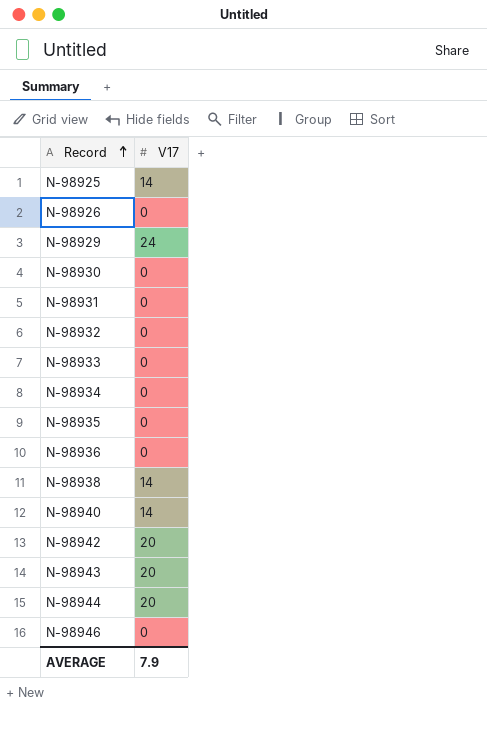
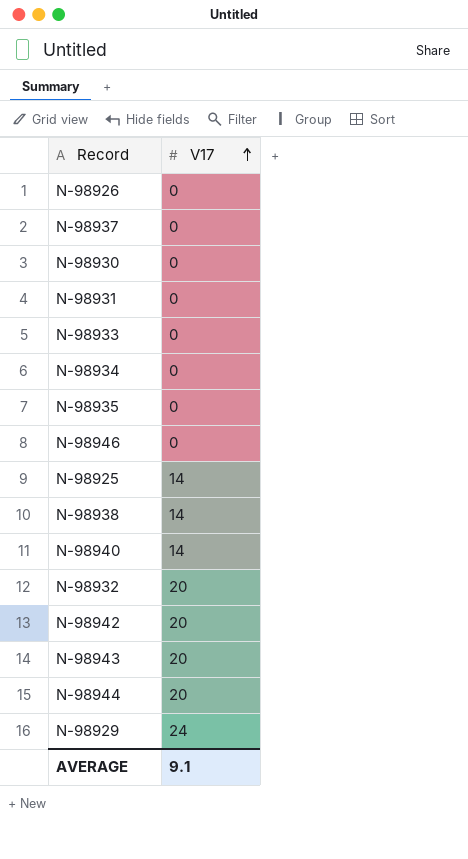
row order: Record ascending -> V17 ascending
row N-98936: 0 -> none
row N-98937: none -> 0
N-98932 | V17: 0 -> 20
AVERAGE | V17: 7.9 -> 9.1

